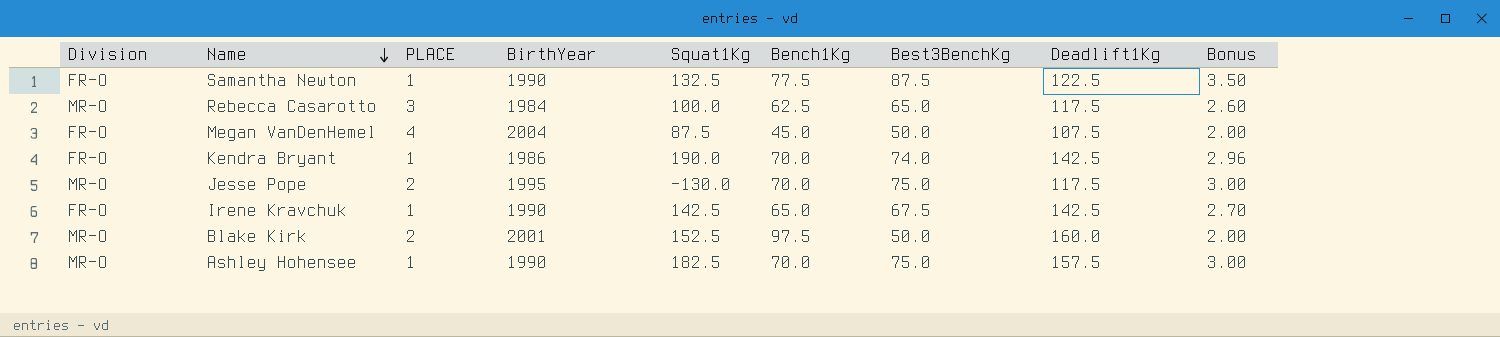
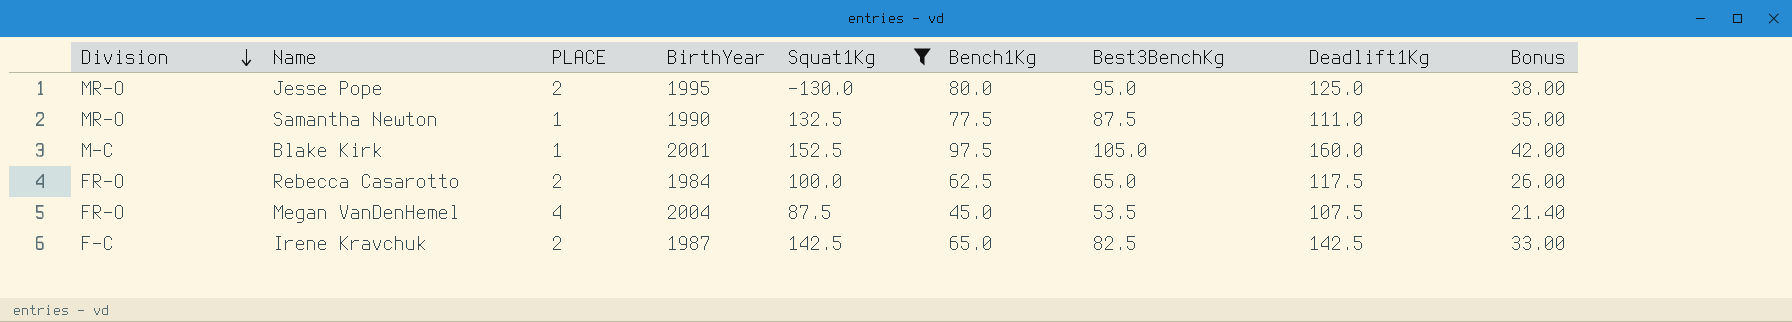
filter: none -> Squat1Kg <= 152.5
row order: Name descending -> Division descending
column Bonus | formula: [Best3BenchKg] * 0.04 -> [Best3BenchKg] * 0.4
Jesse Pope | Bench1Kg: 70.0 -> 80.0
Jesse Pope | Best3BenchKg: 75.0 -> 95.0
Jesse Pope | Deadlift1Kg: 117.5 -> 125.0
Samantha Newton | Division: FR-O -> MR-O
Samantha Newton | Deadlift1Kg: 122.5 -> 111.0
Blake Kirk | Division: MR-O -> M-C
Blake Kirk | PLACE: 2 -> 1
Blake Kirk | Best3BenchKg: 50.0 -> 105.0
Rebecca Casarotto | Division: MR-O -> FR-O
Rebecca Casarotto | PLACE: 3 -> 2
Megan VanDenHemel | Best3BenchKg: 50.0 -> 53.5
Irene Kravchuk | Division: FR-O -> F-C
Irene Kravchuk | PLACE: 1 -> 2
Irene Kravchuk | BirthYear: 1990 -> 1987
Irene Kravchuk | Best3BenchKg: 67.5 -> 82.5

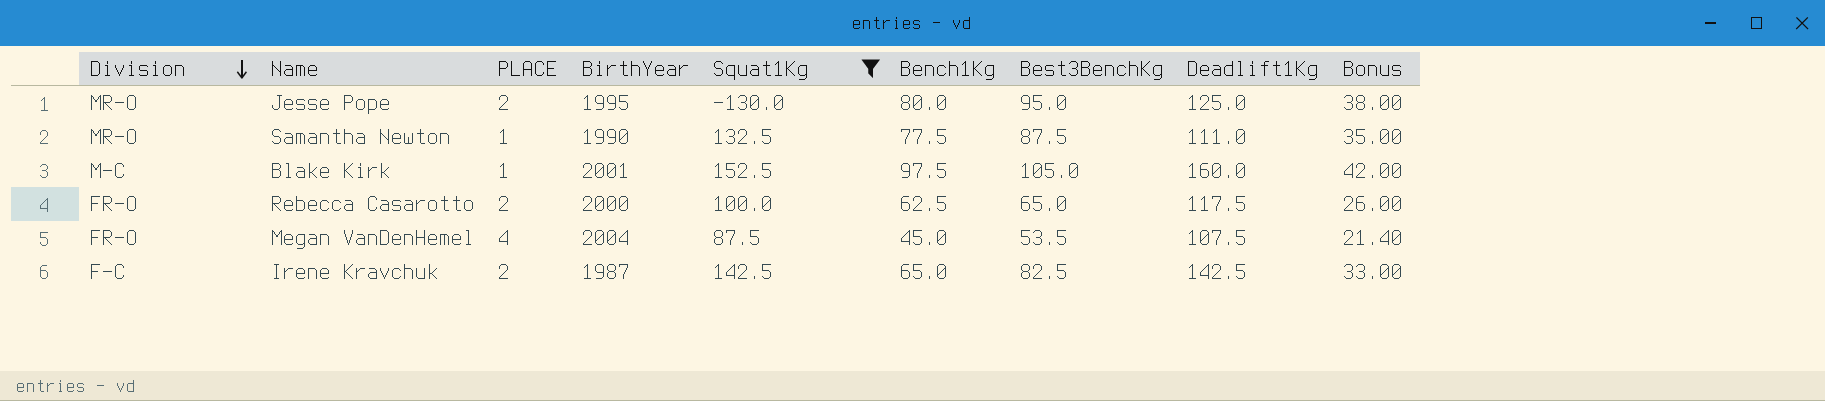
Rebecca Casarotto | BirthYear: 1984 -> 2000

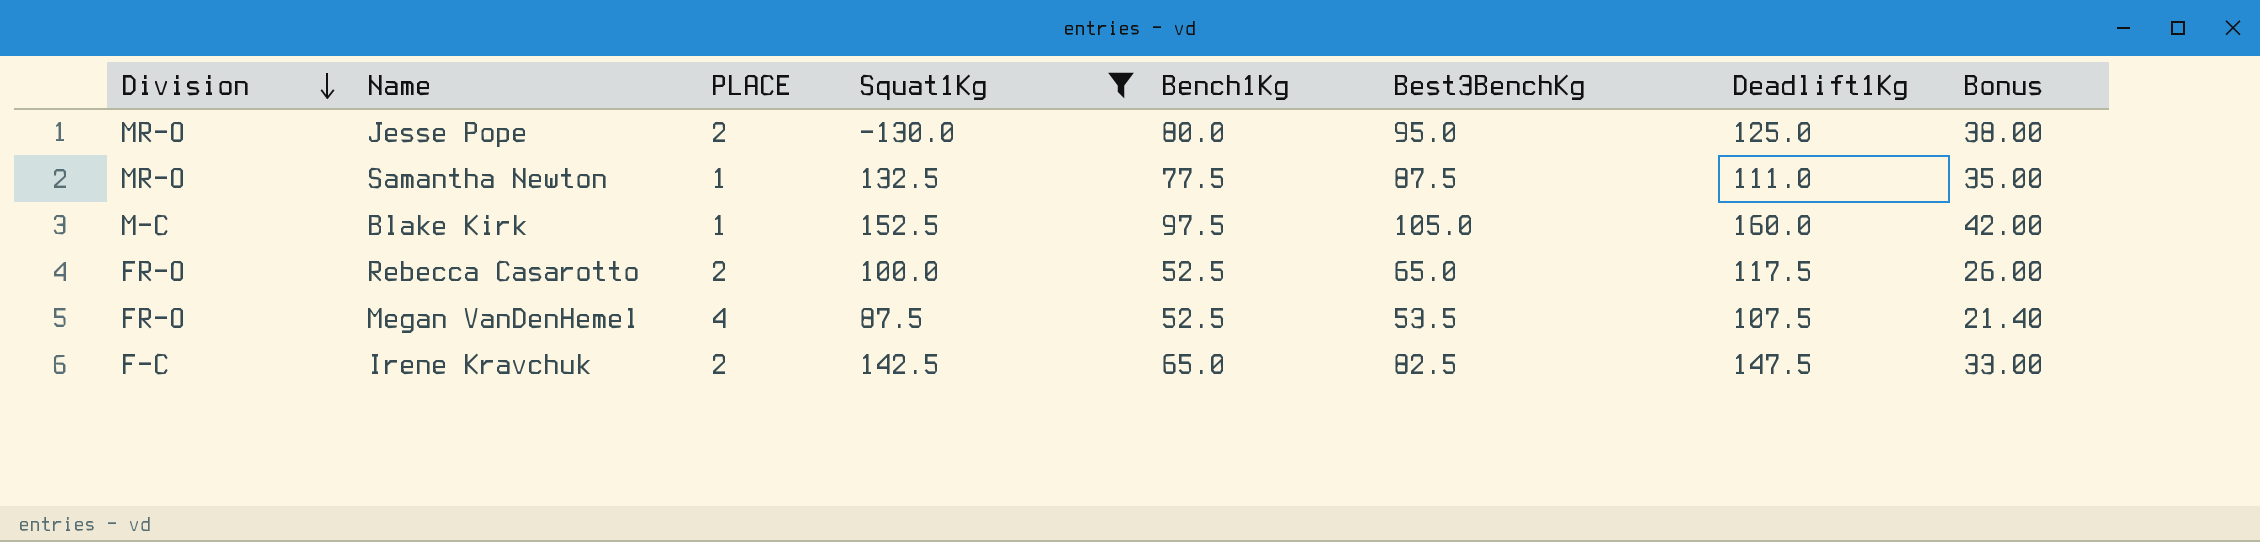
column BirthYear | position: 4 -> none
Rebecca Casarotto | Bench1Kg: 62.5 -> 52.5
Megan VanDenHemel | Bench1Kg: 45.0 -> 52.5
Irene Kravchuk | Deadlift1Kg: 142.5 -> 147.5

